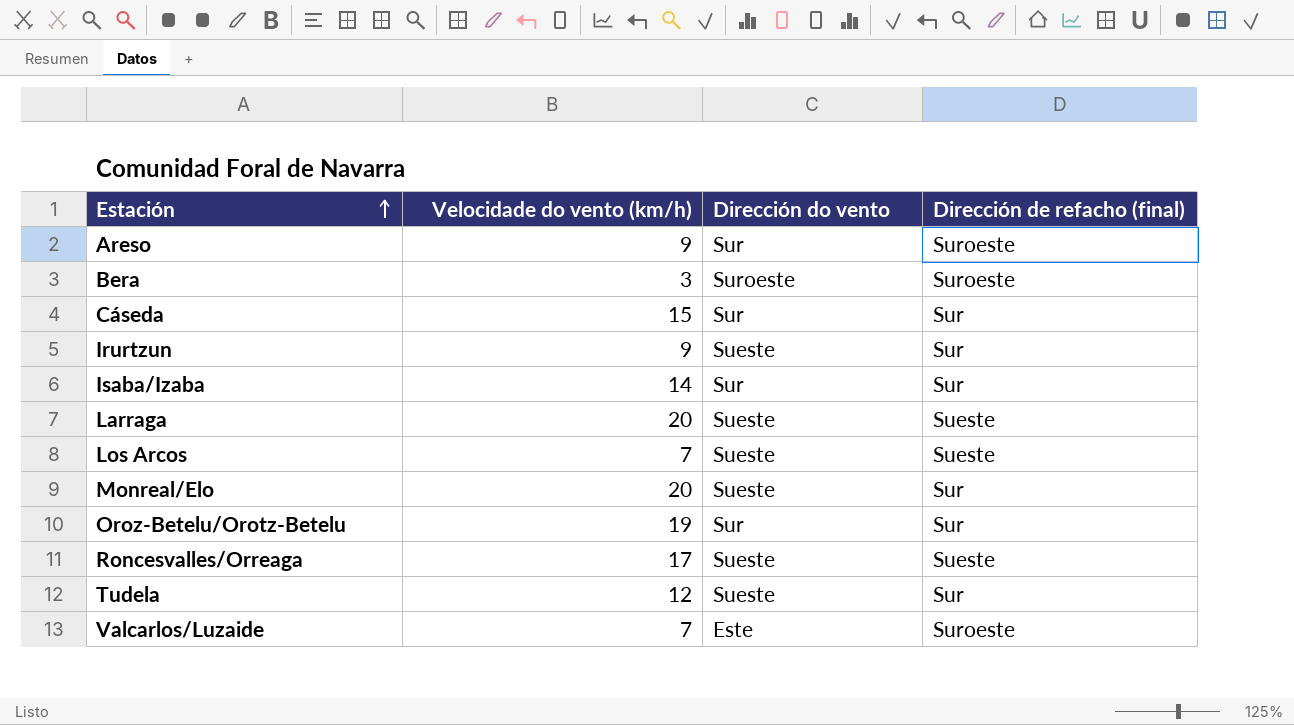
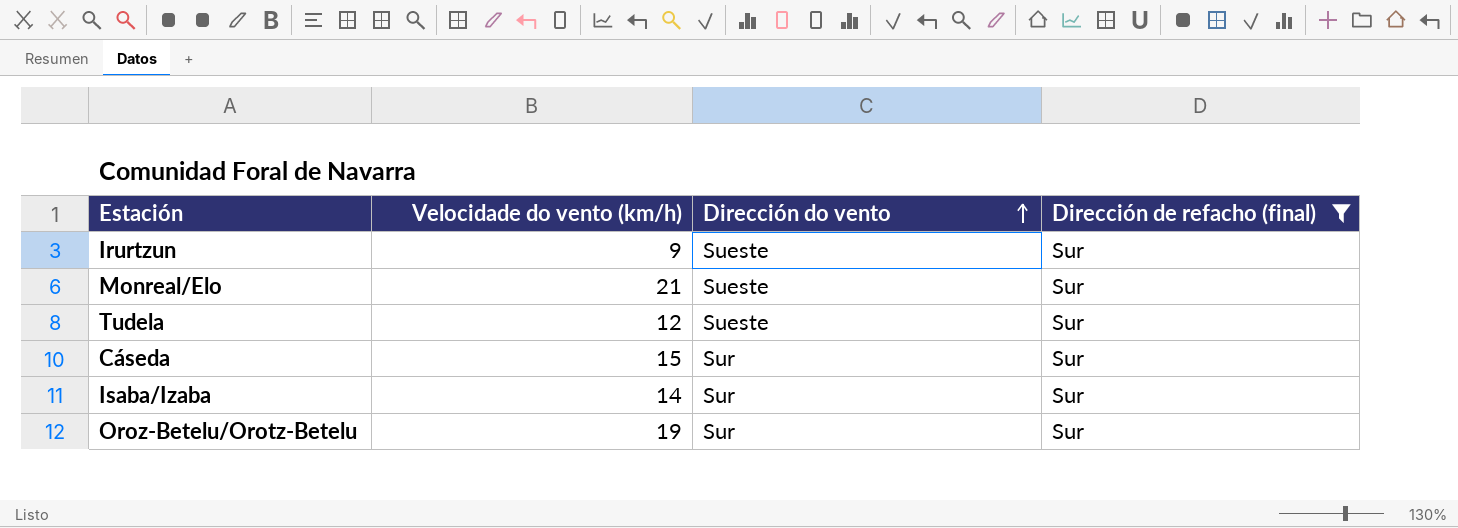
filter: none -> Dirección de refacho (final) = Sur
row order: Estación ascending -> Dirección do vento ascending
Monreal/Elo | Velocidade do vento (km/h): 20 -> 21

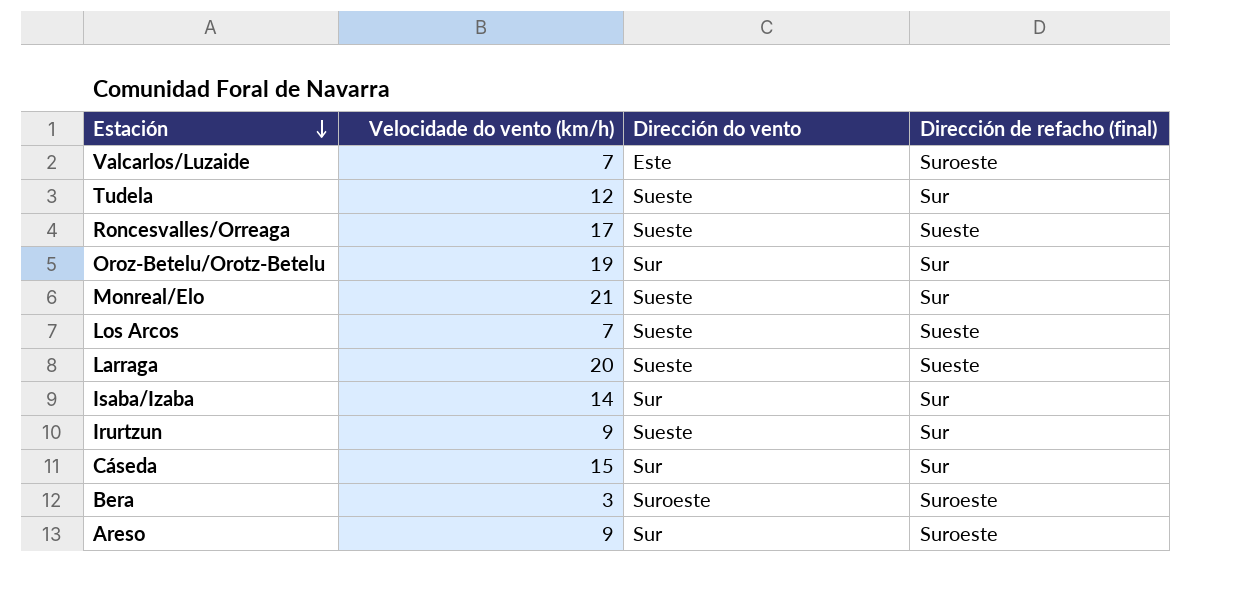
filter: Dirección de refacho (final) = Sur -> none
row order: Dirección do vento ascending -> Estación descending

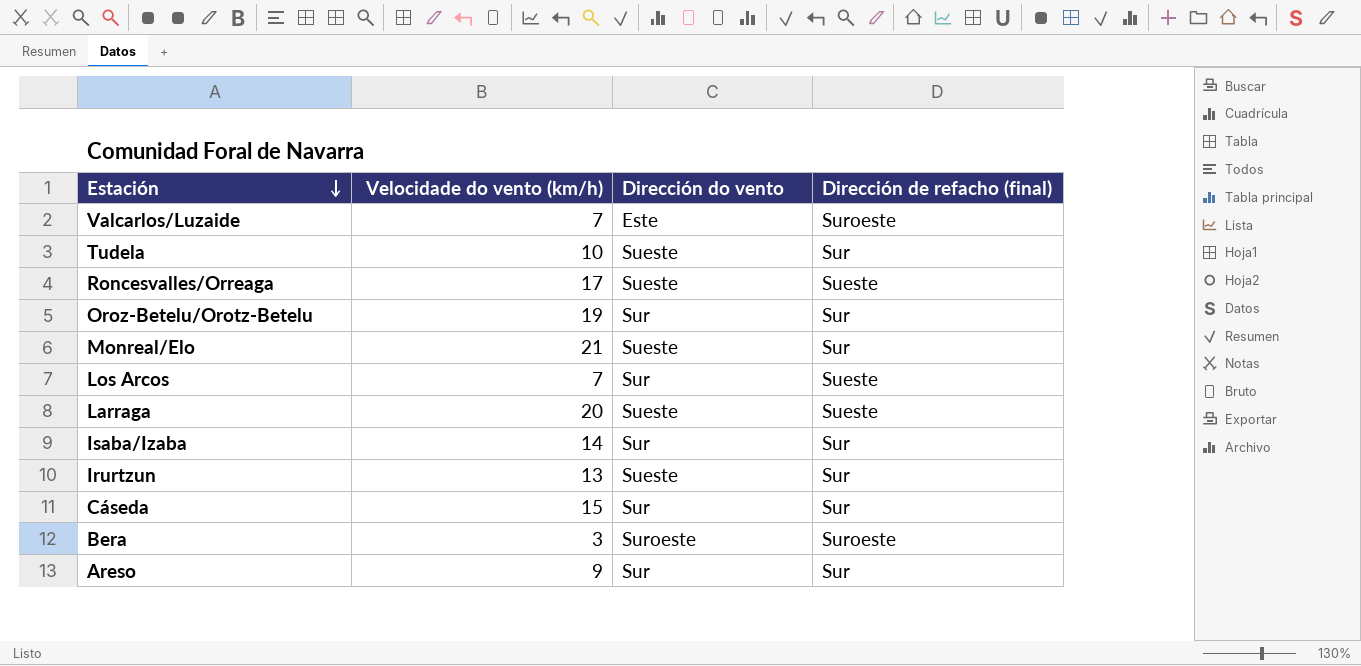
Tudela | Velocidade do vento (km/h): 12 -> 10
Los Arcos | Dirección do vento: Sueste -> Sur
Irurtzun | Velocidade do vento (km/h): 9 -> 13
Areso | Dirección de refacho (final): Suroeste -> Sur

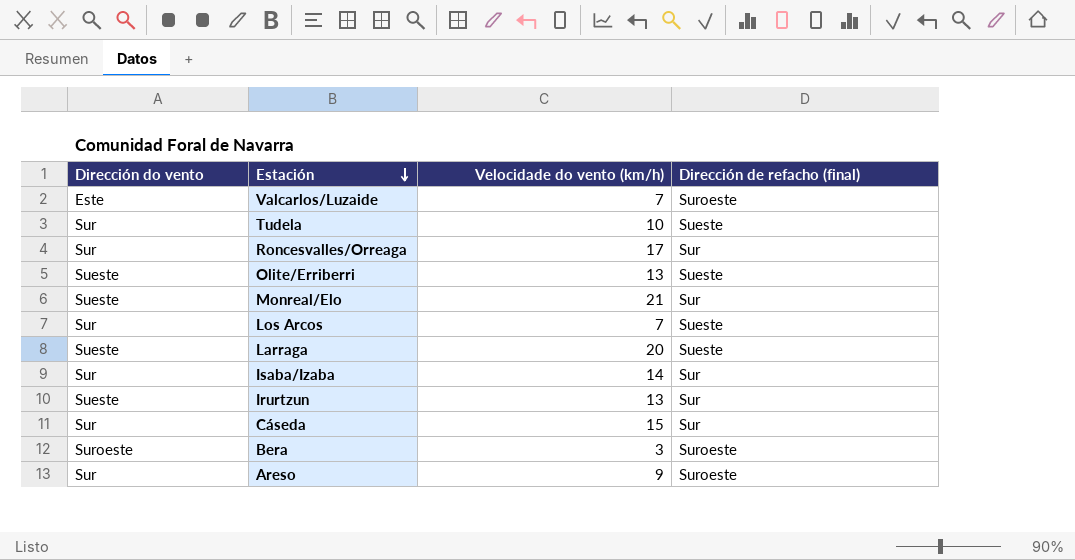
column Dirección do vento | position: 3 -> 1
row Oroz-Betelu/Orotz-Betelu: 19 | Sur | Sur -> none
Tudela | Dirección do vento: Sueste -> Sur
Tudela | Dirección de refacho (final): Sur -> Sueste
Roncesvalles/Orreaga | Dirección do vento: Sueste -> Sur
Roncesvalles/Orreaga | Dirección de refacho (final): Sueste -> Sur
row Olite/Erriberri: none -> Sueste | 13 | Sueste
Areso | Dirección de refacho (final): Sur -> Suroeste

